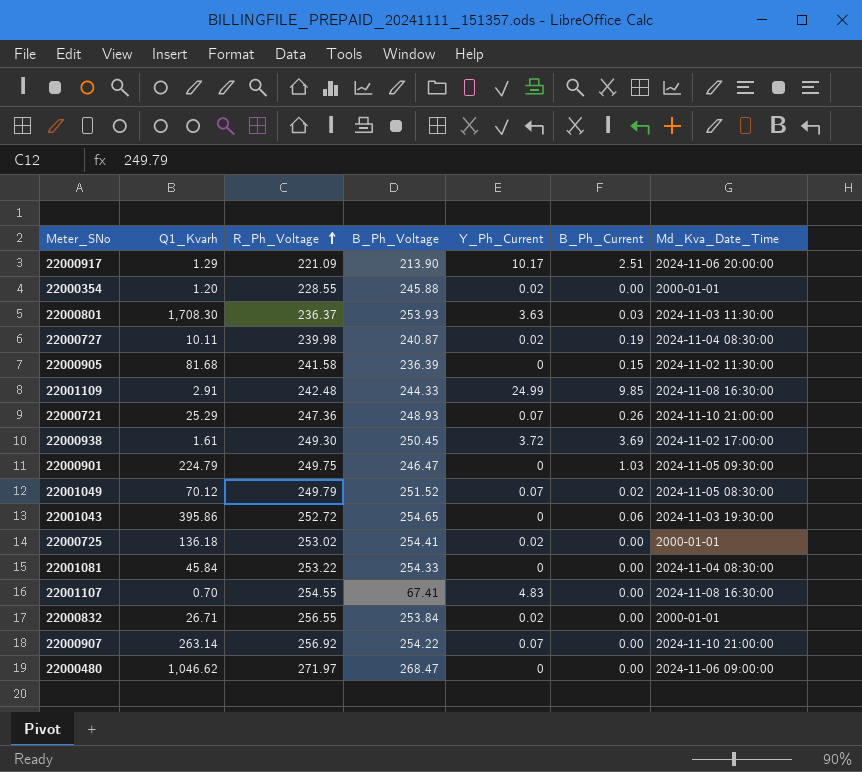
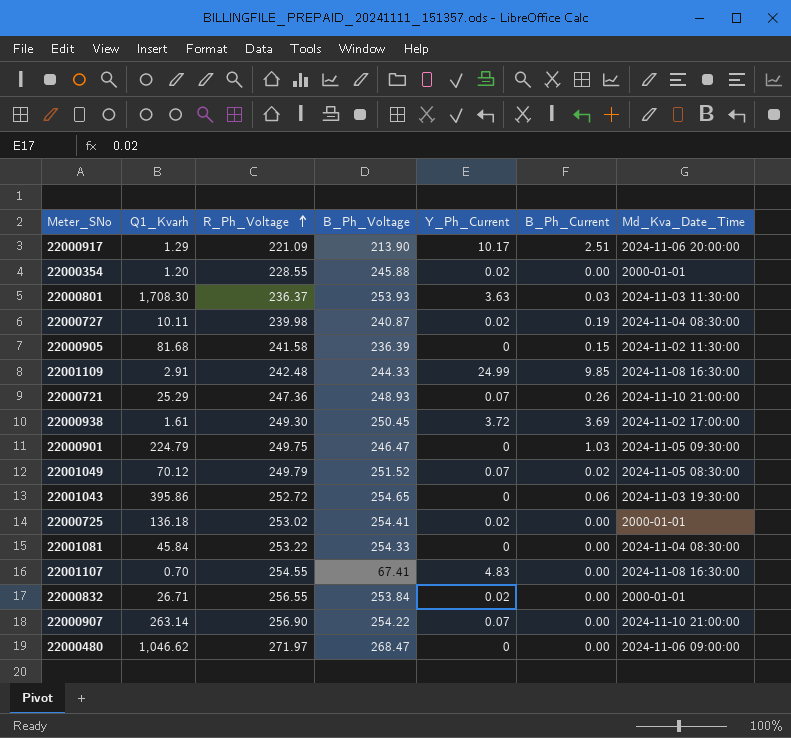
22000907 | R_Ph_Voltage: 256.92 -> 256.90

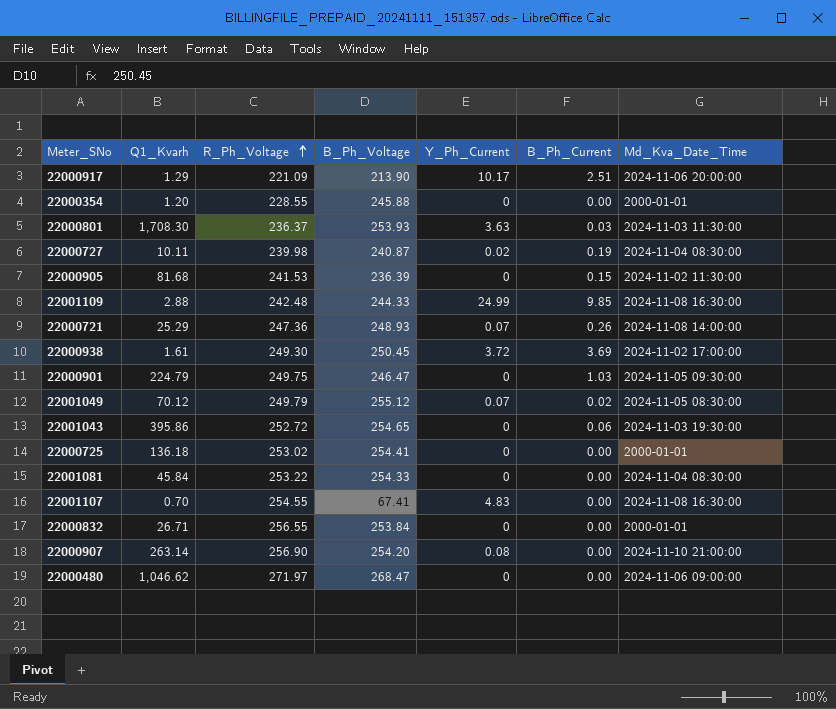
22000354 | Y_Ph_Current: 0.02 -> 0
22000905 | R_Ph_Voltage: 241.58 -> 241.53
22001109 | Q1_Kvarh: 2.91 -> 2.88
22000721 | Md_Kva_Date_Time: 2024-11-10 21:00:00 -> 2024-11-08 14:00:00
22001049 | B_Ph_Voltage: 251.52 -> 255.12
22000725 | Y_Ph_Current: 0.02 -> 0
22000832 | Y_Ph_Current: 0.02 -> 0
22000907 | B_Ph_Voltage: 254.22 -> 254.20
22000907 | Y_Ph_Current: 0.07 -> 0.08

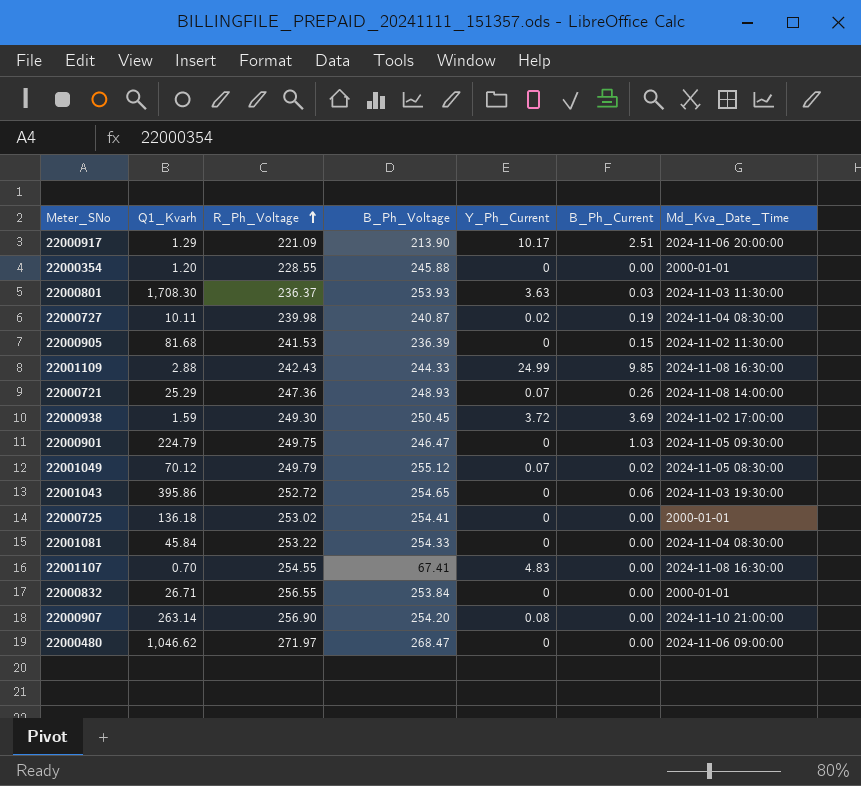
22001109 | R_Ph_Voltage: 242.48 -> 242.43
22000938 | Q1_Kvarh: 1.61 -> 1.59

